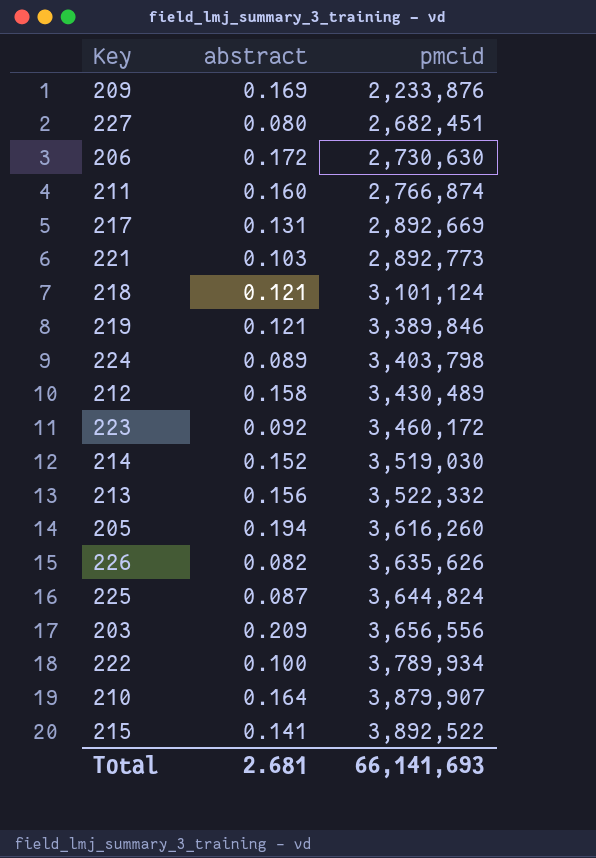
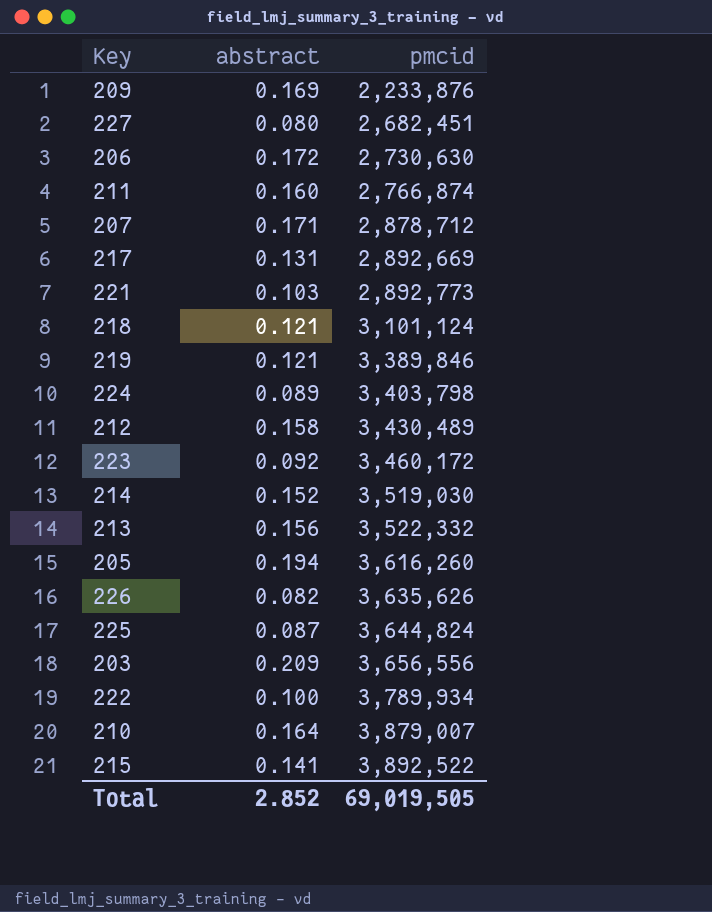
row 207: none -> 0.171 | 2,878,712
210 | pmcid: 3,879,907 -> 3,879,007
Total | abstract: 2.681 -> 2.852
Total | pmcid: 66,141,693 -> 69,019,505

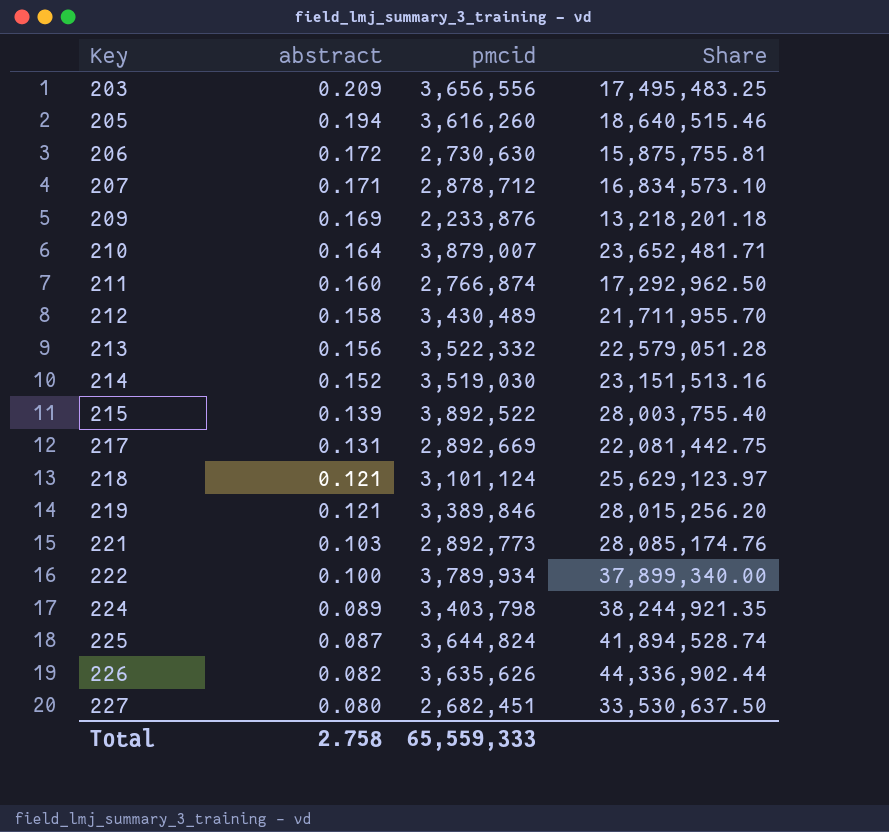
row order: pmcid ascending -> Key ascending
column Share | formula: none -> [pmcid] / [abstract]
row 223: 0.092 | 3,460,172 -> none
215 | abstract: 0.141 -> 0.139
Total | abstract: 2.852 -> 2.758
Total | pmcid: 69,019,505 -> 65,559,333

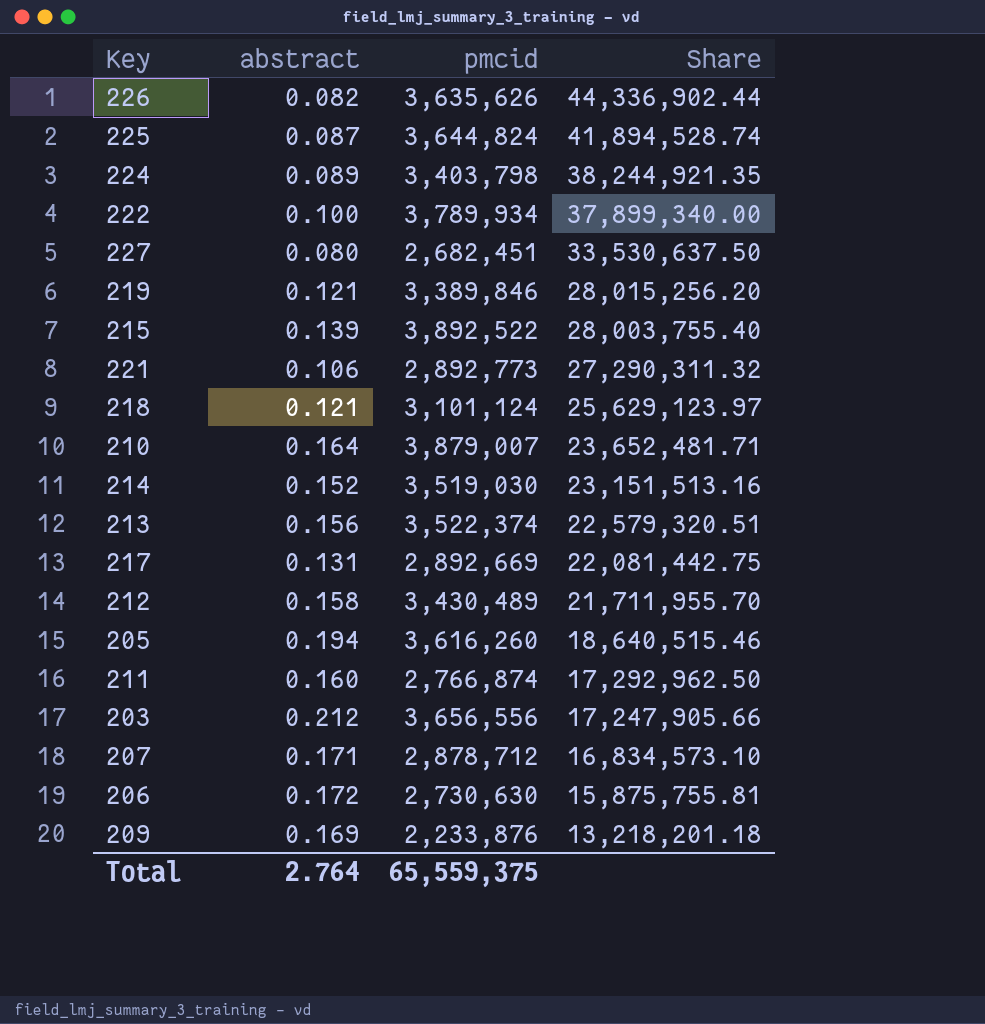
row order: Key ascending -> Share descending
221 | abstract: 0.103 -> 0.106
221 | Share: 28,085,174.76 -> 27,290,311.32
213 | pmcid: 3,522,332 -> 3,522,374
213 | Share: 22,579,051.28 -> 22,579,320.51
203 | abstract: 0.209 -> 0.212
203 | Share: 17,495,483.25 -> 17,247,905.66
Total | abstract: 2.758 -> 2.764
Total | pmcid: 65,559,333 -> 65,559,375

